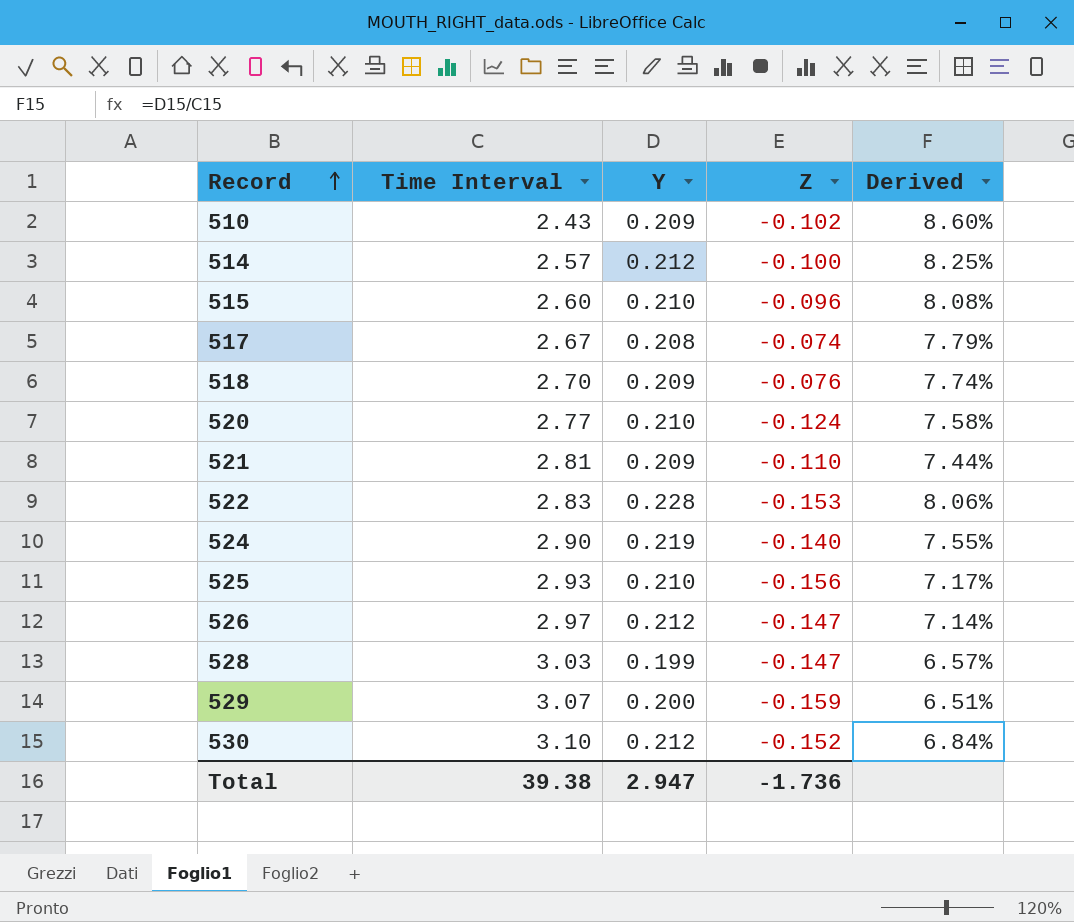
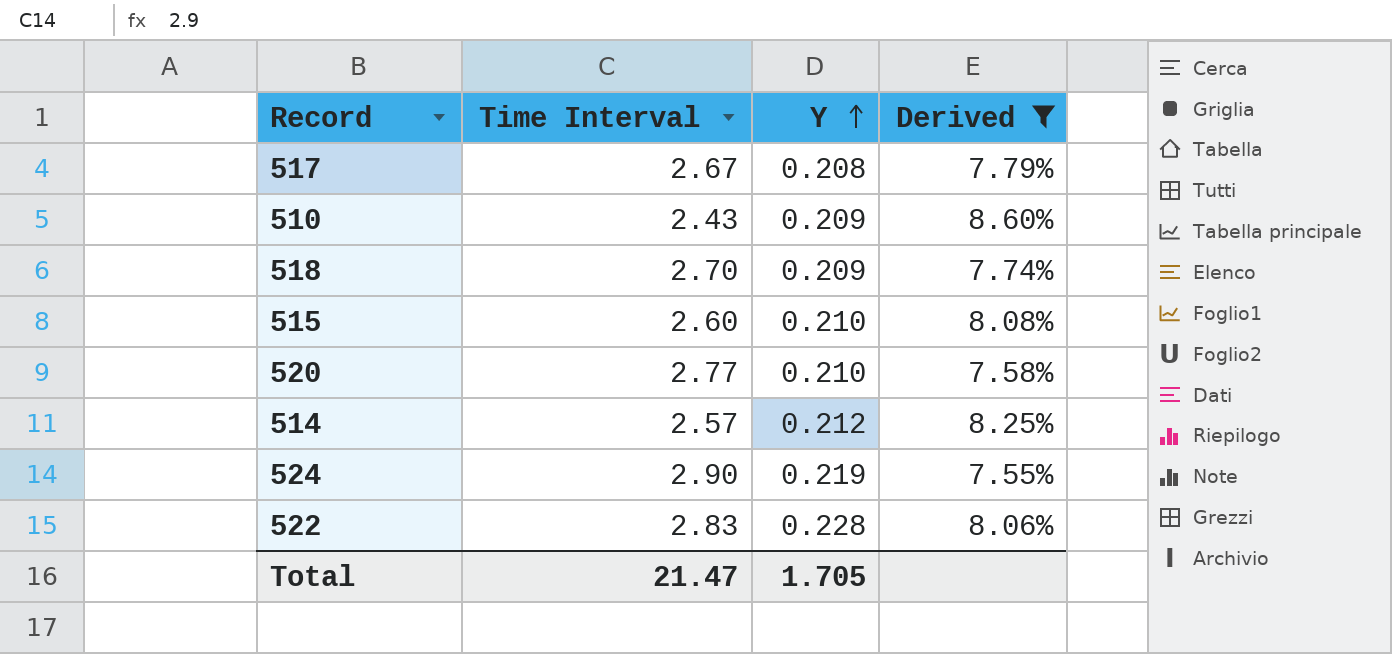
filter: none -> Derived >= 7.55%
row order: Record ascending -> Y ascending
column Z | position: 4 -> none
Total | Time Interval: 39.38 -> 21.47
Total | Y: 2.947 -> 1.705

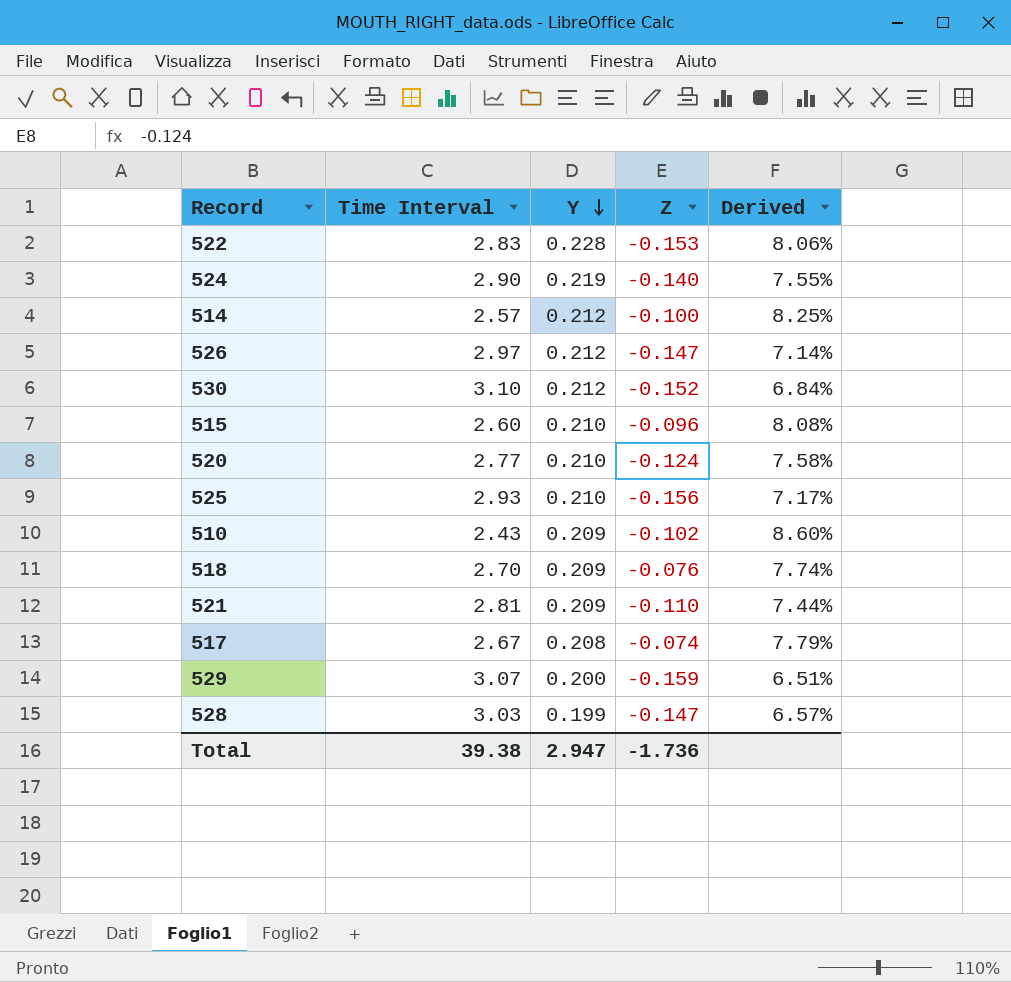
filter: Derived >= 7.55% -> none
row order: Y ascending -> Y descending
column Z | position: none -> 4
Total | Time Interval: 21.47 -> 39.38
Total | Y: 1.705 -> 2.947

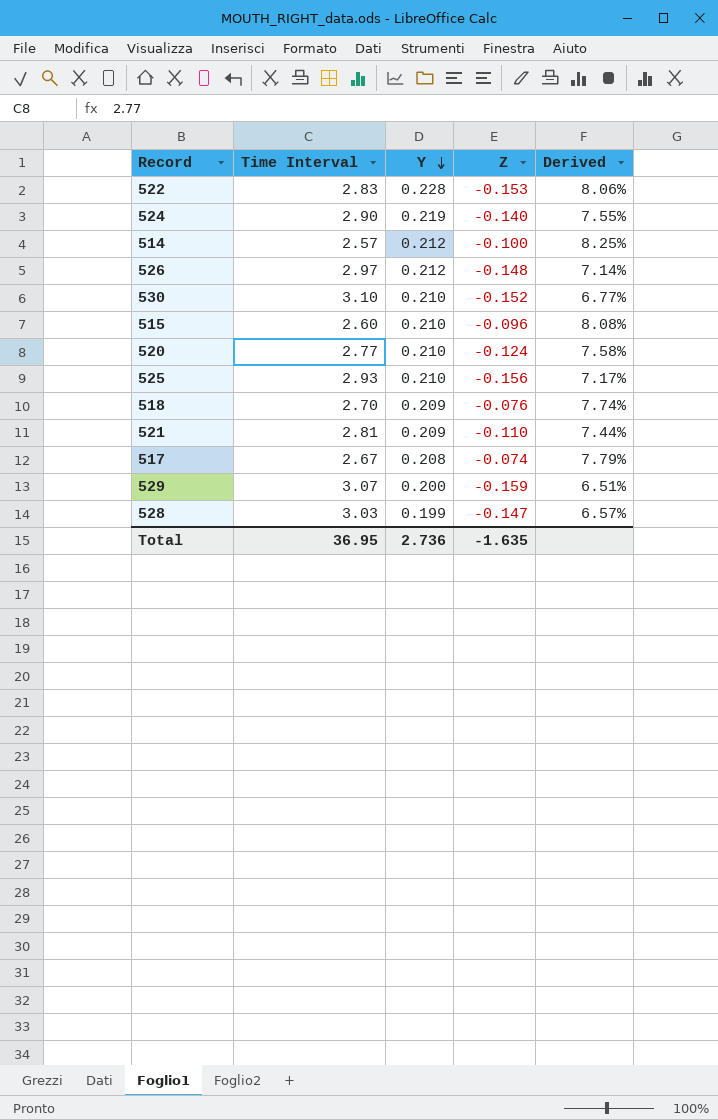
row 510: 2.43 | 0.209 | -0.102 | 8.60% -> none
526 | Z: -0.147 -> -0.148
530 | Y: 0.212 -> 0.210
530 | Derived: 6.84% -> 6.77%
Total | Time Interval: 39.38 -> 36.95
Total | Y: 2.947 -> 2.736
Total | Z: -1.736 -> -1.635

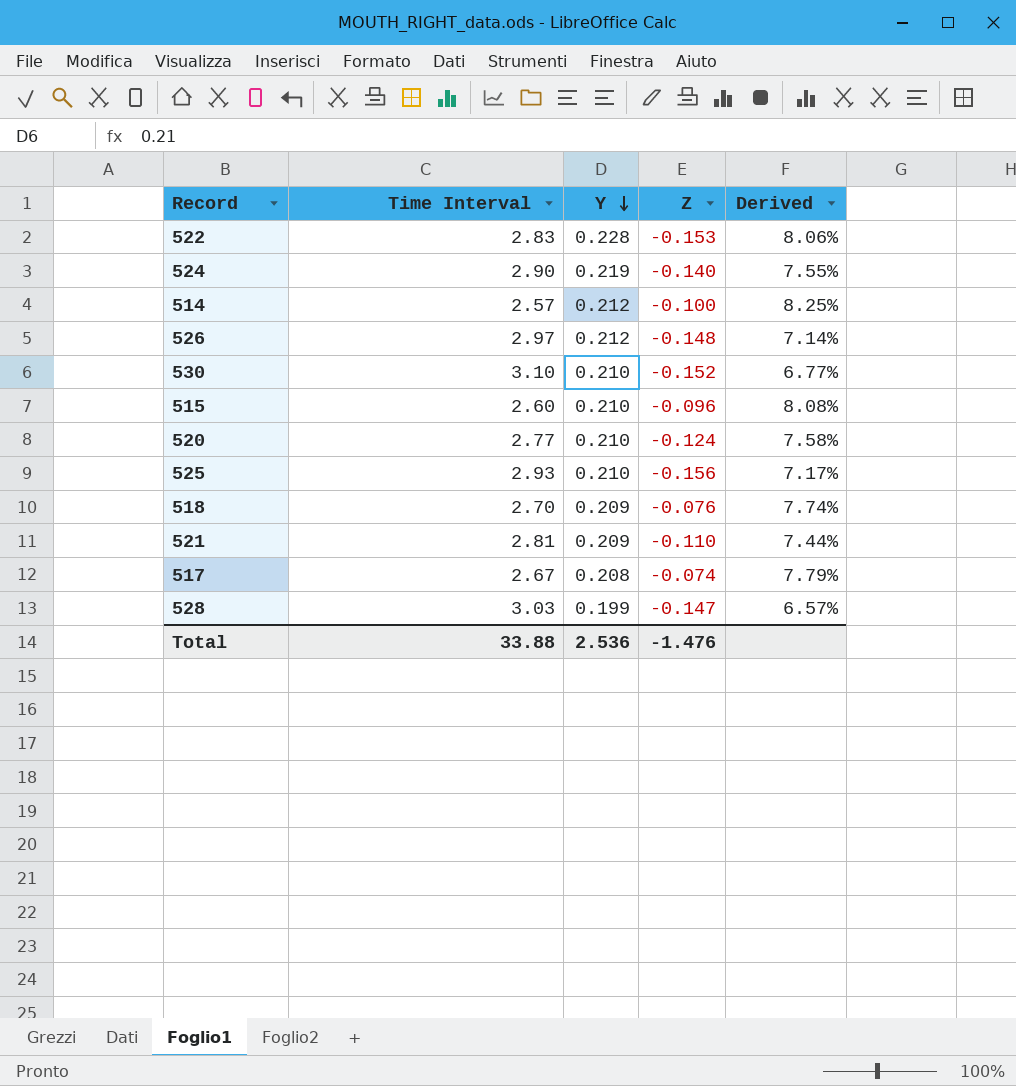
row 529: 3.07 | 0.200 | -0.159 | 6.51% -> none
Total | Time Interval: 36.95 -> 33.88
Total | Y: 2.736 -> 2.536
Total | Z: -1.635 -> -1.476

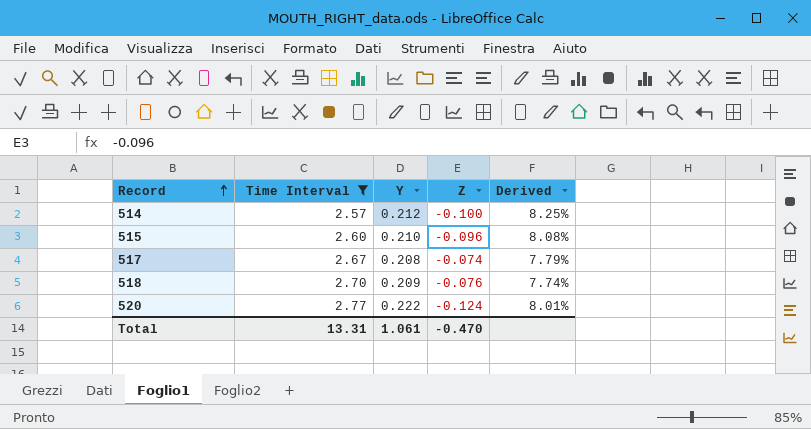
filter: none -> Time Interval <= 2.77
row order: Y descending -> Record ascending
520 | Y: 0.210 -> 0.222
520 | Derived: 7.58% -> 8.01%
Total | Time Interval: 33.88 -> 13.31
Total | Y: 2.536 -> 1.061
Total | Z: -1.476 -> -0.470

